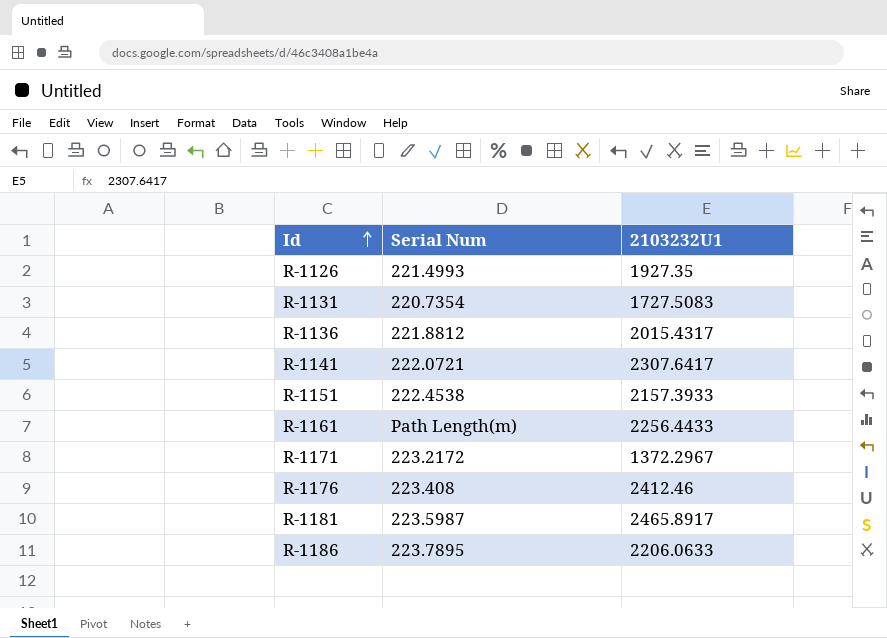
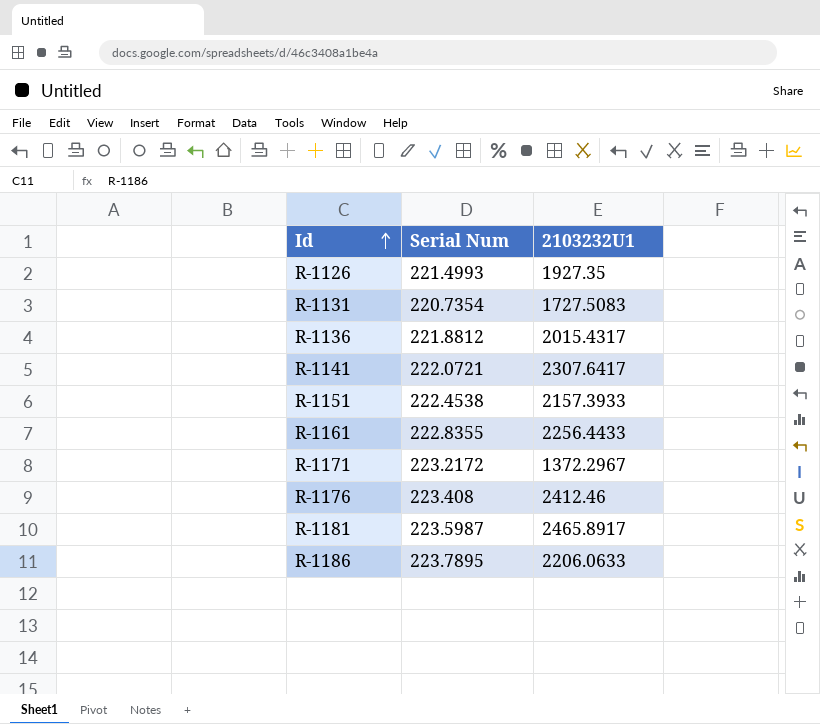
R-1161 | Serial Num: Path Length(m) -> 222.8355

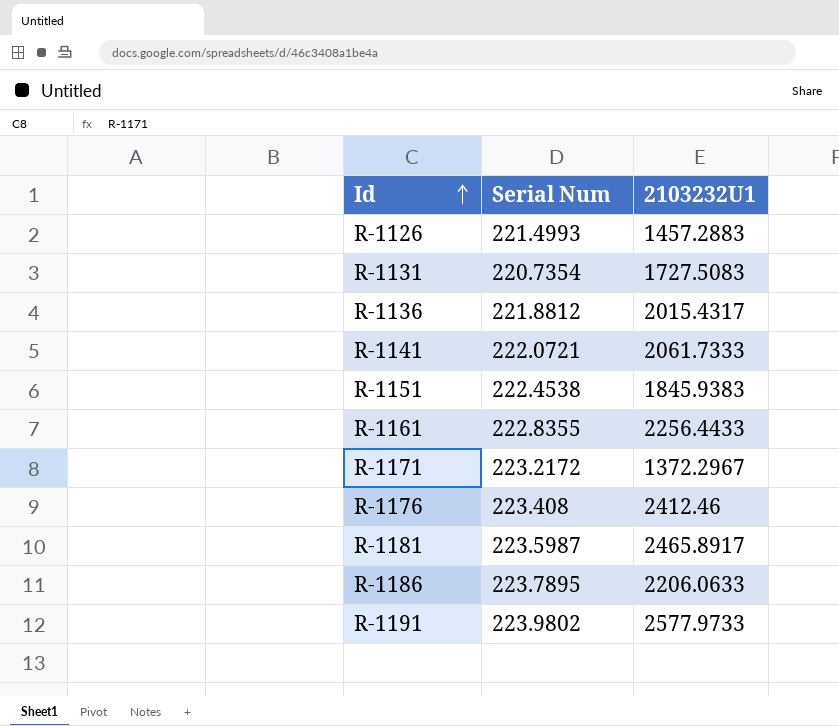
R-1126 | 2103232U1: 1927.35 -> 1457.2883
R-1141 | 2103232U1: 2307.6417 -> 2061.7333
R-1151 | 2103232U1: 2157.3933 -> 1845.9383
row R-1191: none -> 223.9802 | 2577.9733

